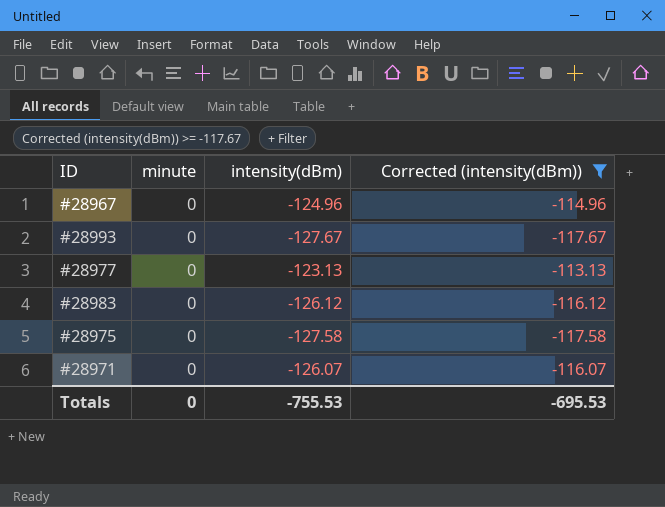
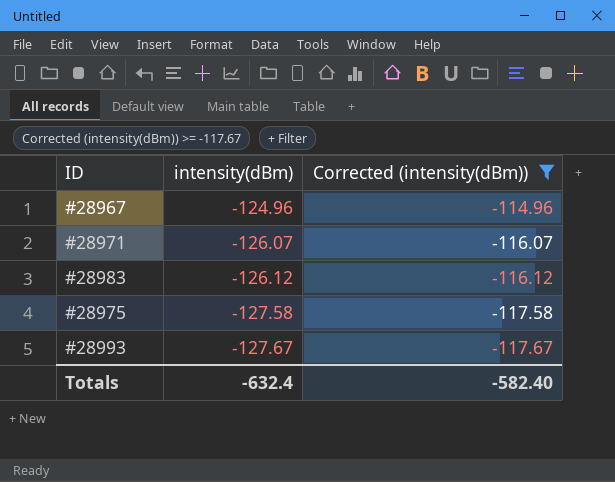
row order: none -> intensity(dBm) descending
column minute | position: 2 -> none
row #28977: 0 | -123.13 | -113.13 -> none
Totals | intensity(dBm): -755.53 -> -632.4
Totals | Corrected (intensity(dBm)): -695.53 -> -582.40

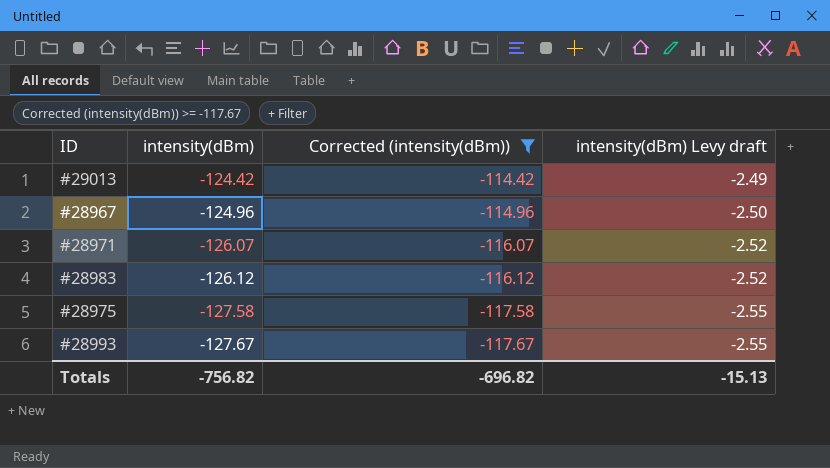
column intensity(dBm) Levy draft | formula: none -> [intensity(dBm)] * 0.02
row #29013: none -> -124.42 | -114.42 | -2.49
Totals | intensity(dBm): -632.4 -> -756.82
Totals | Corrected (intensity(dBm)): -582.40 -> -696.82

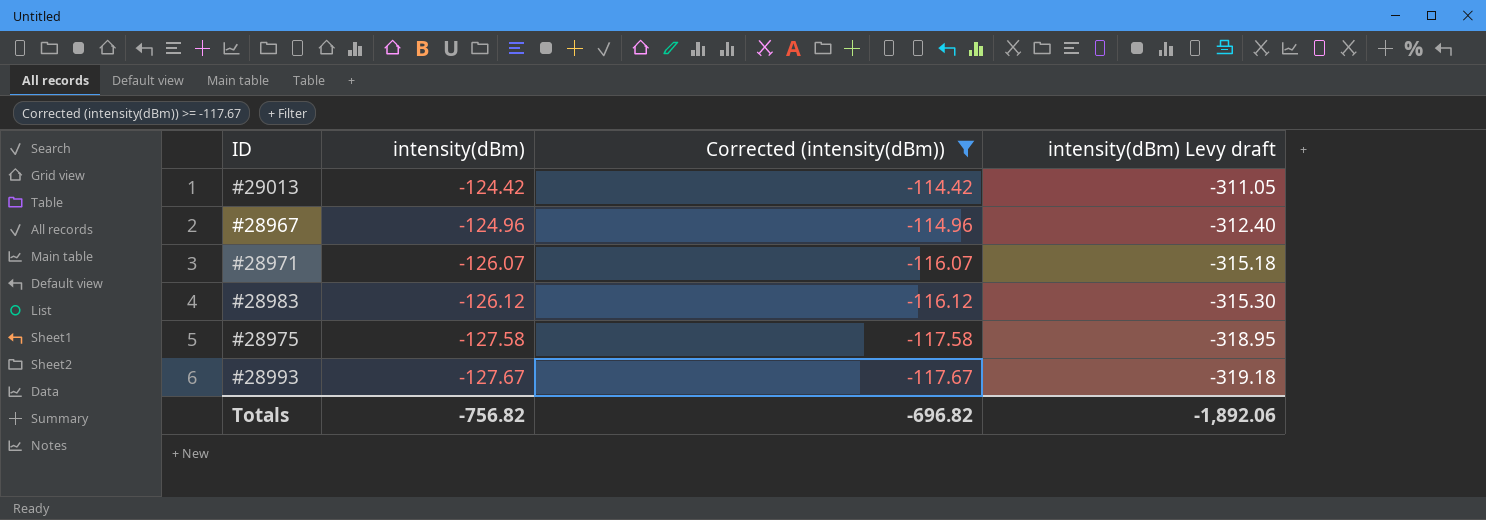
column intensity(dBm) Levy draft | formula: [intensity(dBm)] * 0.02 -> [intensity(dBm)] * 2.5
Totals | intensity(dBm) Levy draft: -15.13 -> -1,892.06

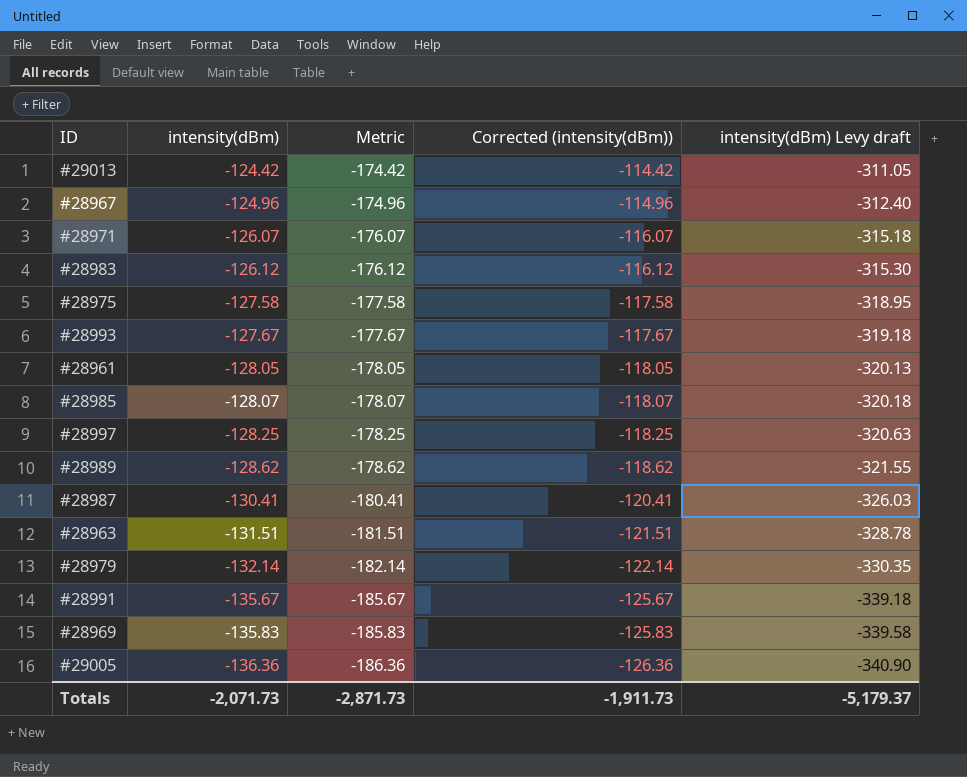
filter: Corrected (intensity(dBm)) >= -117.67 -> none
column Metric | formula: none -> [intensity(dBm)] - 50
Totals | intensity(dBm): -756.82 -> -2,071.73
Totals | Corrected (intensity(dBm)): -696.82 -> -1,911.73
Totals | intensity(dBm) Levy draft: -1,892.06 -> -5,179.37

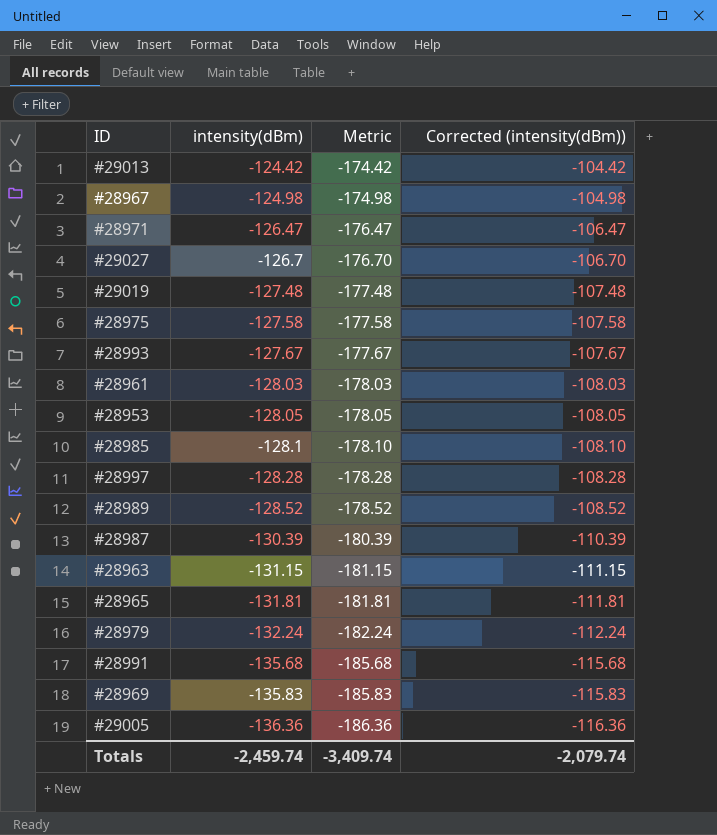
column intensity(dBm) Levy draft | formula: [intensity(dBm)] * 2.5 -> none
column Corrected (intensity(dBm)) | formula: [intensity(dBm)] + 10 -> [intensity(dBm)] + 20
row #28983: -126.12 | -176.12 | -116.12 | -315.30 -> none
#28967 | intensity(dBm): -124.96 -> -124.98
#28967 | Metric: -174.96 -> -174.98
#28971 | intensity(dBm): -126.07 -> -126.47
#28971 | Metric: -176.07 -> -176.47
row #29027: none -> -126.7 | -176.70 | -106.70
row #29019: none -> -127.48 | -177.48 | -107.48
#28961 | intensity(dBm): -128.05 -> -128.03
#28961 | Metric: -178.05 -> -178.03
row #28953: none -> -128.05 | -178.05 | -108.05
#28985 | intensity(dBm): -128.07 -> -128.1
#28985 | Metric: -178.07 -> -178.10
#28997 | intensity(dBm): -128.25 -> -128.28
#28997 | Metric: -178.25 -> -178.28
#28989 | intensity(dBm): -128.62 -> -128.52
#28989 | Metric: -178.62 -> -178.52
#28987 | intensity(dBm): -130.41 -> -130.39
#28987 | Metric: -180.41 -> -180.39
#28963 | intensity(dBm): -131.51 -> -131.15
#28963 | Metric: -181.51 -> -181.15
row #28965: none -> -131.81 | -181.81 | -111.81
#28979 | intensity(dBm): -132.14 -> -132.24
#28979 | Metric: -182.14 -> -182.24
#28991 | intensity(dBm): -135.67 -> -135.68
#28991 | Metric: -185.67 -> -185.68
Totals | intensity(dBm): -2,071.73 -> -2,459.74
Totals | Metric: -2,871.73 -> -3,409.74
Totals | Corrected (intensity(dBm)): -1,911.73 -> -2,079.74

